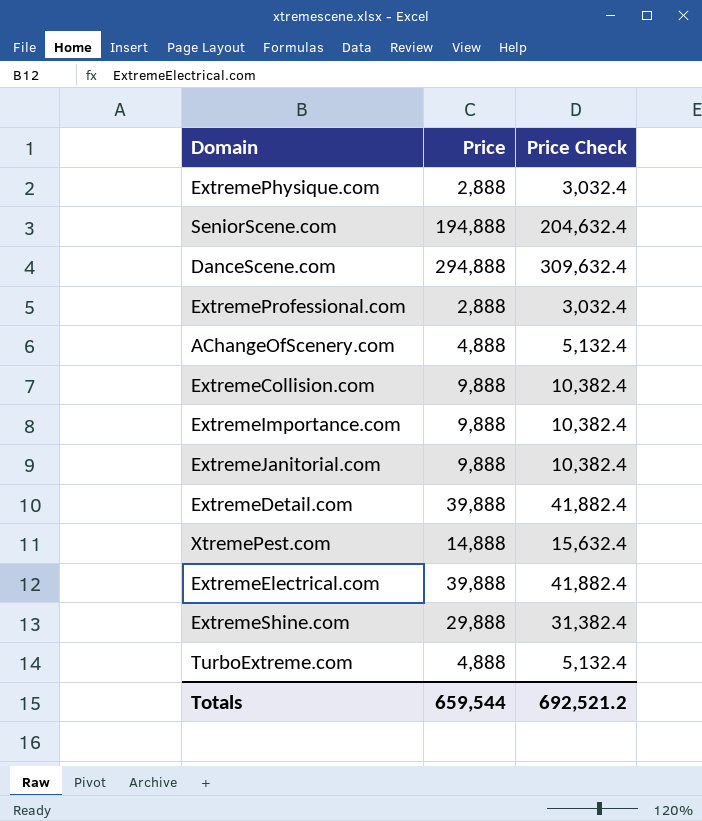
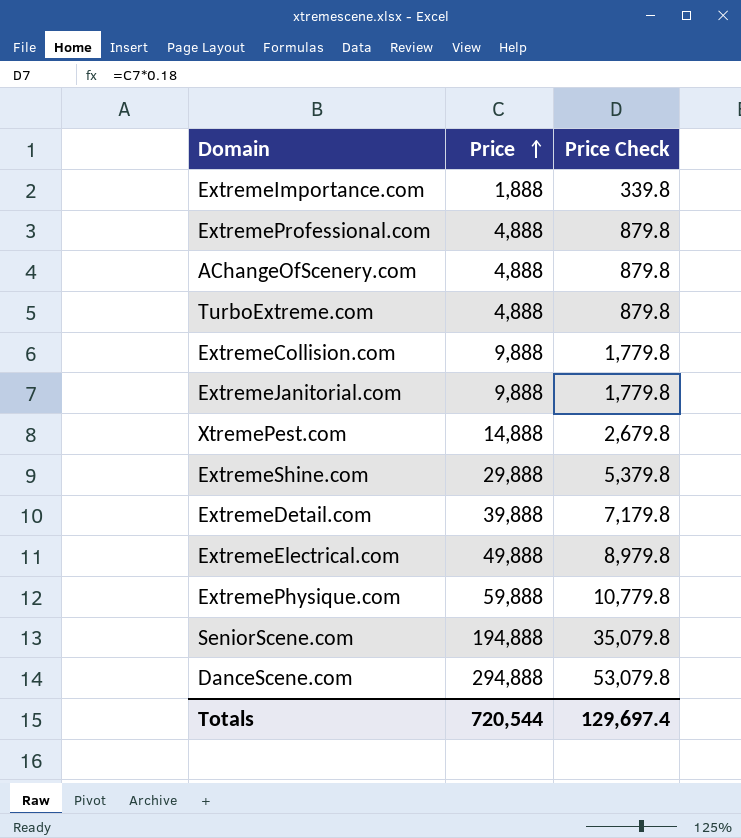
row order: none -> Price ascending
column Price Check | formula: [Price] * 1.05 -> [Price] * 0.18
ExtremeImportance.com | Price: 9,888 -> 1,888
ExtremeProfessional.com | Price: 2,888 -> 4,888
ExtremeElectrical.com | Price: 39,888 -> 49,888
ExtremePhysique.com | Price: 2,888 -> 59,888
Totals | Price: 659,544 -> 720,544
Totals | Price Check: 692,521.2 -> 129,697.4

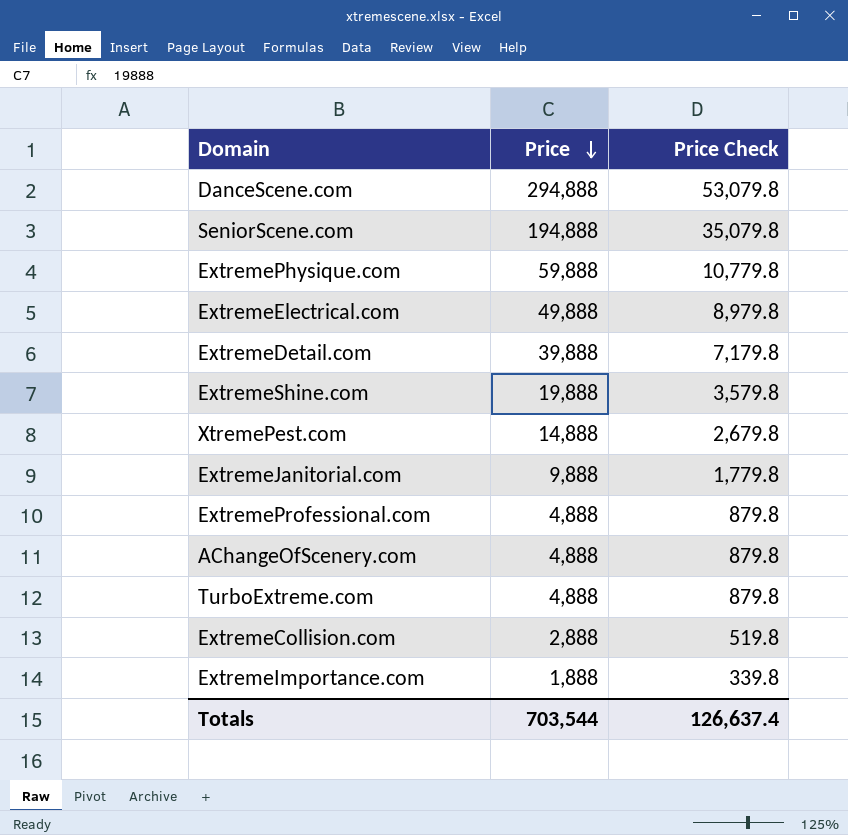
row order: Price ascending -> Price descending
ExtremeShine.com | Price: 29,888 -> 19,888
ExtremeShine.com | Price Check: 5,379.8 -> 3,579.8
ExtremeCollision.com | Price: 9,888 -> 2,888
ExtremeCollision.com | Price Check: 1,779.8 -> 519.8
Totals | Price: 720,544 -> 703,544
Totals | Price Check: 129,697.4 -> 126,637.4

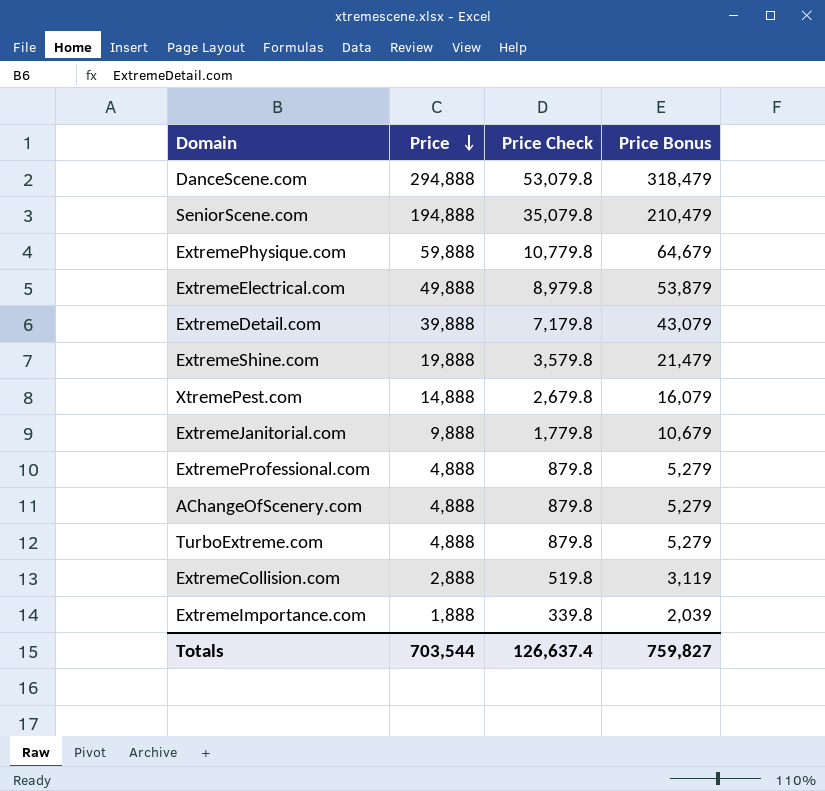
column Price Bonus | formula: none -> [Price] * 1.08

